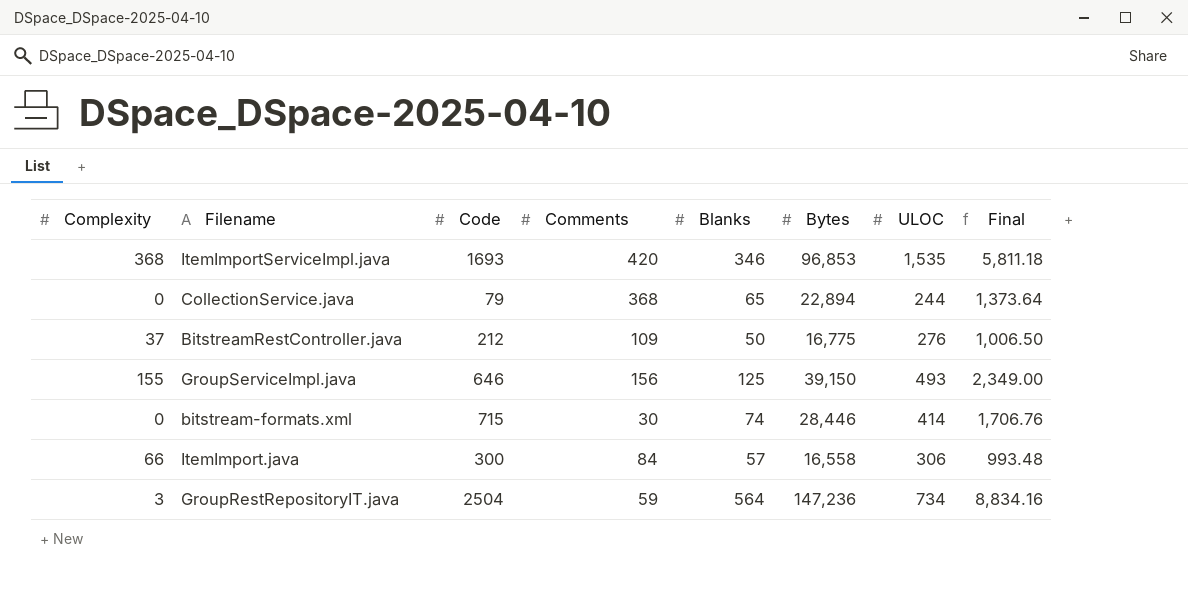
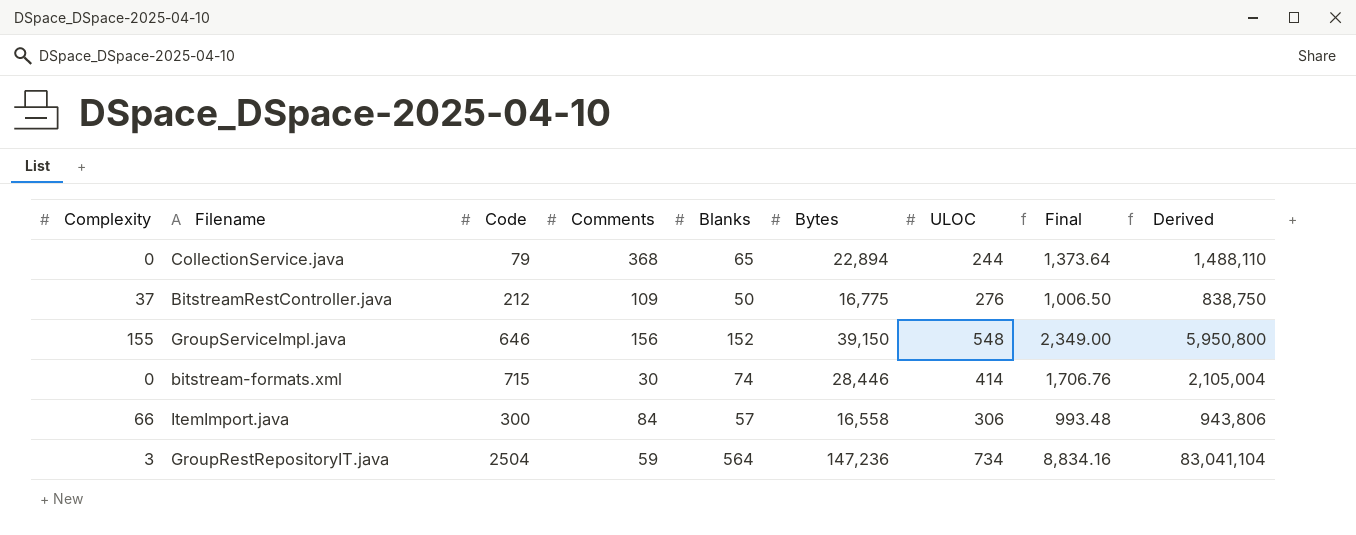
column Derived | formula: none -> [Blanks] * [Bytes]
row ItemImportServiceImpl.java: 368 | 1693 | 420 | 346 | 96,853 | 1,535 | 5,811.18 -> none
GroupServiceImpl.java | Blanks: 125 -> 152
GroupServiceImpl.java | ULOC: 493 -> 548

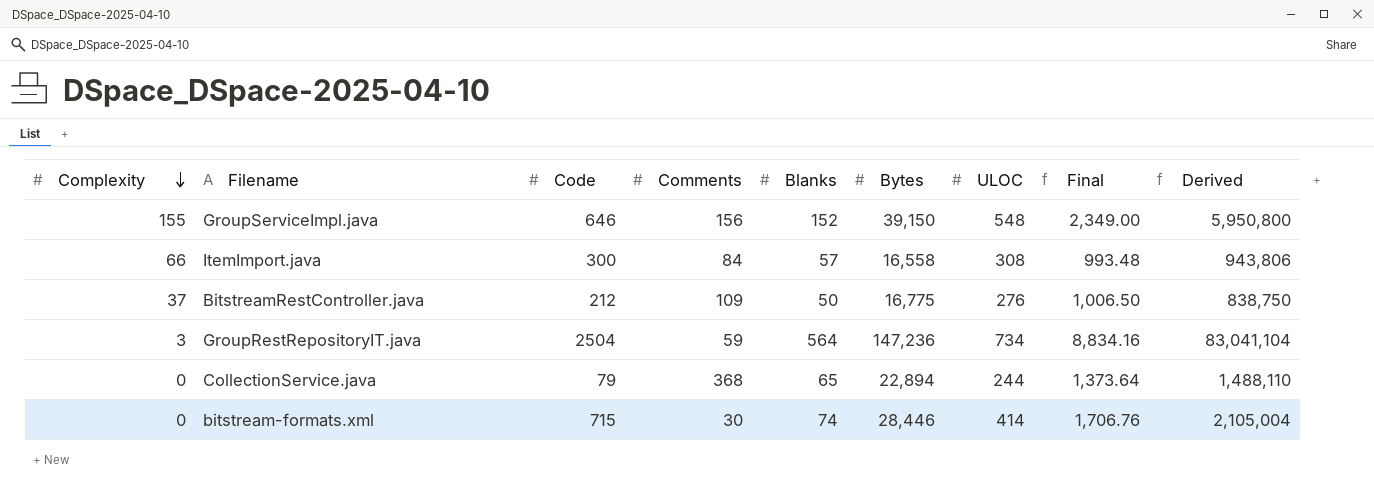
row order: none -> Complexity descending
ItemImport.java | ULOC: 306 -> 308

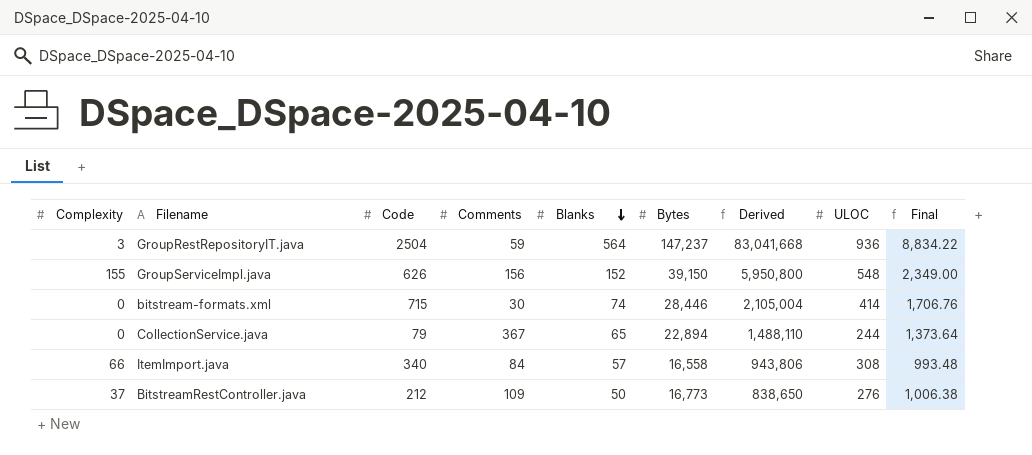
row order: Complexity descending -> Blanks descending
column Derived | position: 9 -> 7
GroupRestRepositoryIT.java | Bytes: 147,236 -> 147,237
GroupRestRepositoryIT.java | Derived: 83,041,104 -> 83,041,668
GroupRestRepositoryIT.java | ULOC: 734 -> 936
GroupRestRepositoryIT.java | Final: 8,834.16 -> 8,834.22
GroupServiceImpl.java | Code: 646 -> 626
CollectionService.java | Comments: 368 -> 367
ItemImport.java | Code: 300 -> 340
BitstreamRestController.java | Bytes: 16,775 -> 16,773
BitstreamRestController.java | Derived: 838,750 -> 838,650
BitstreamRestController.java | Final: 1,006.50 -> 1,006.38

